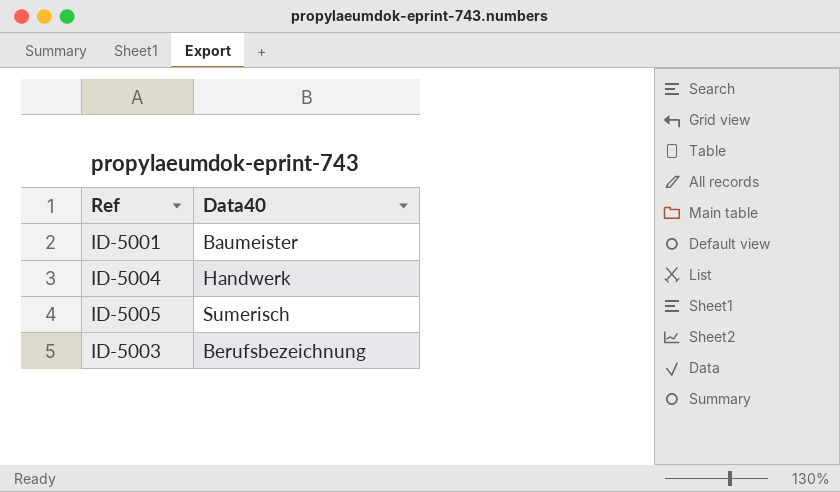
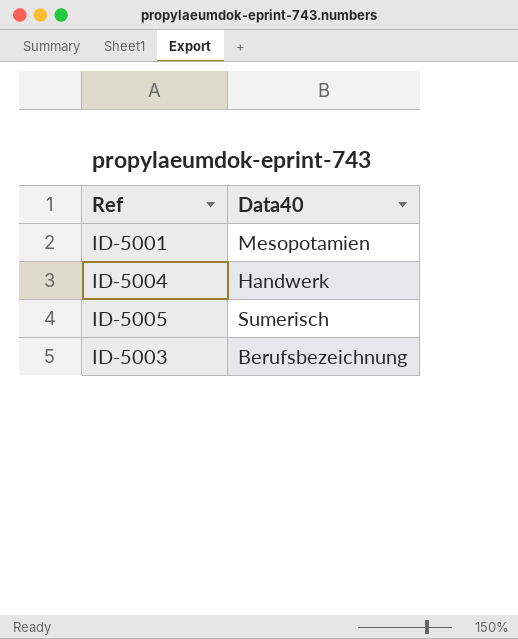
ID-5001 | Data40: Baumeister -> Mesopotamien

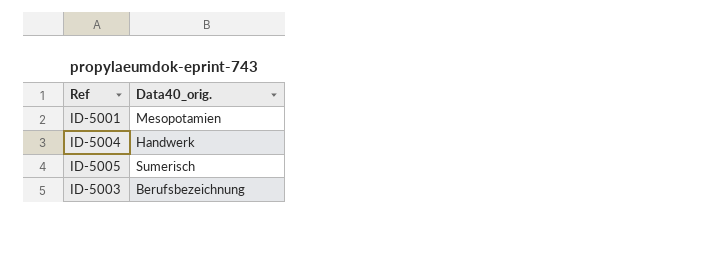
column name: Data40 -> Data40_orig.

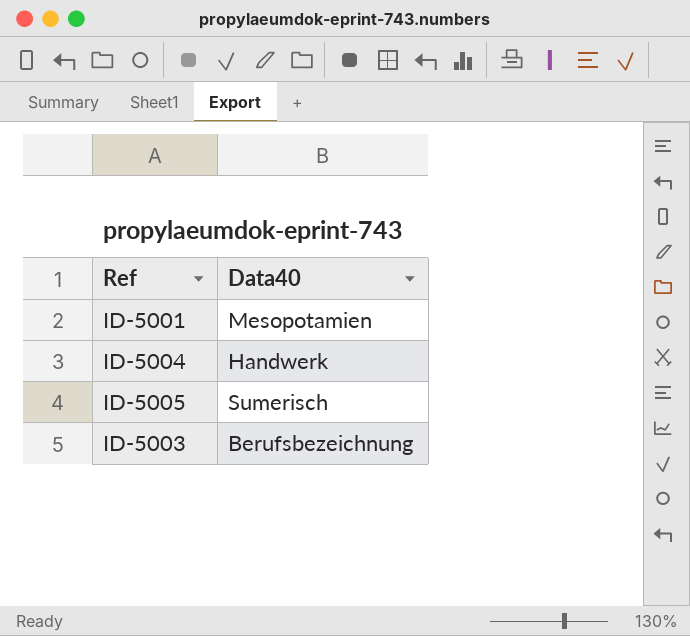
column name: Data40_orig. -> Data40

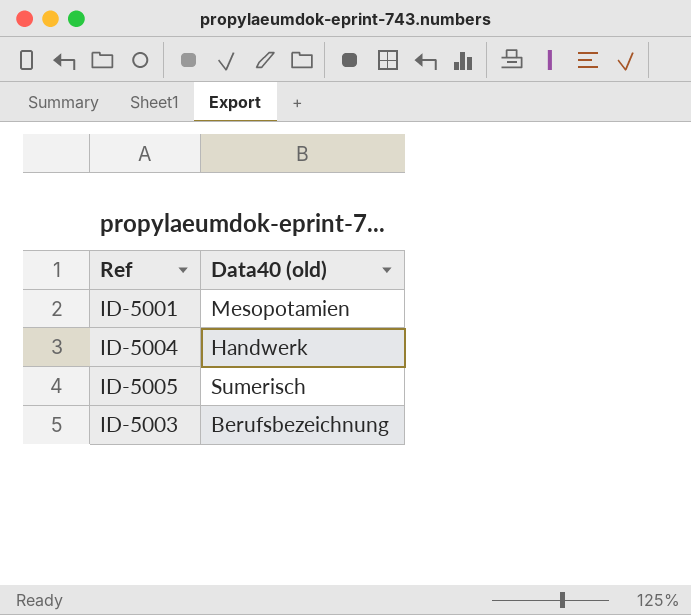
column name: Data40 -> Data40 (old)

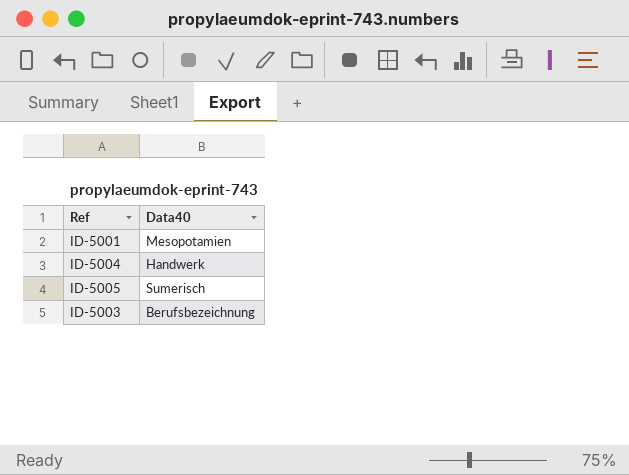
column name: Data40 (old) -> Data40

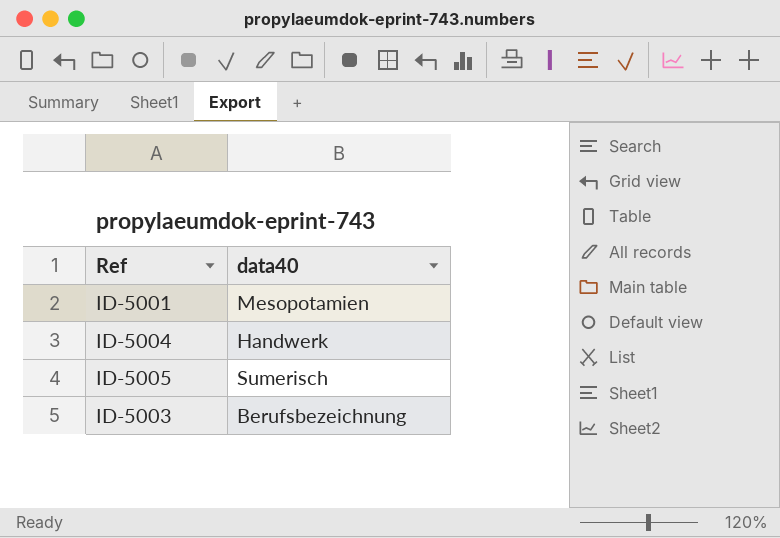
column name: Data40 -> data40

